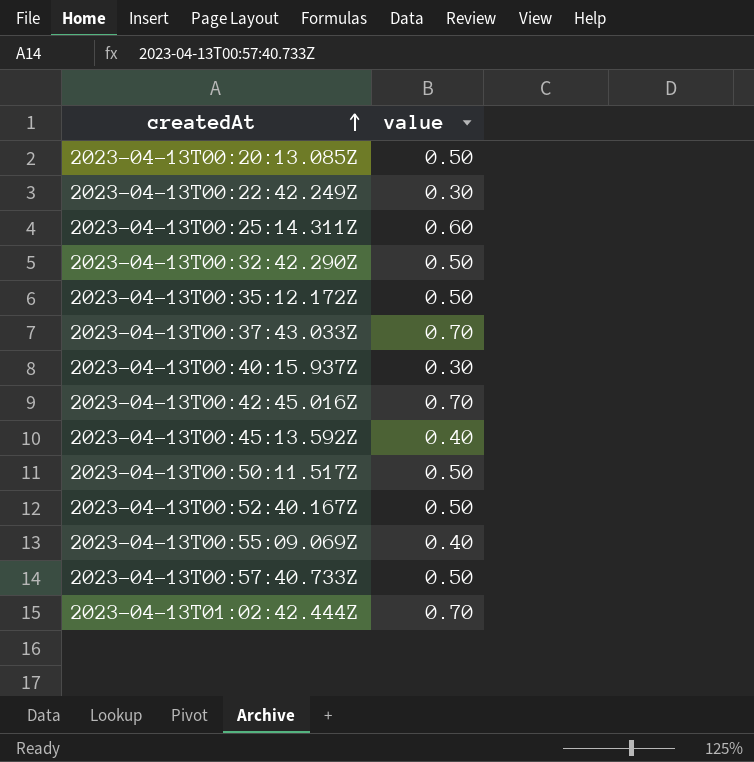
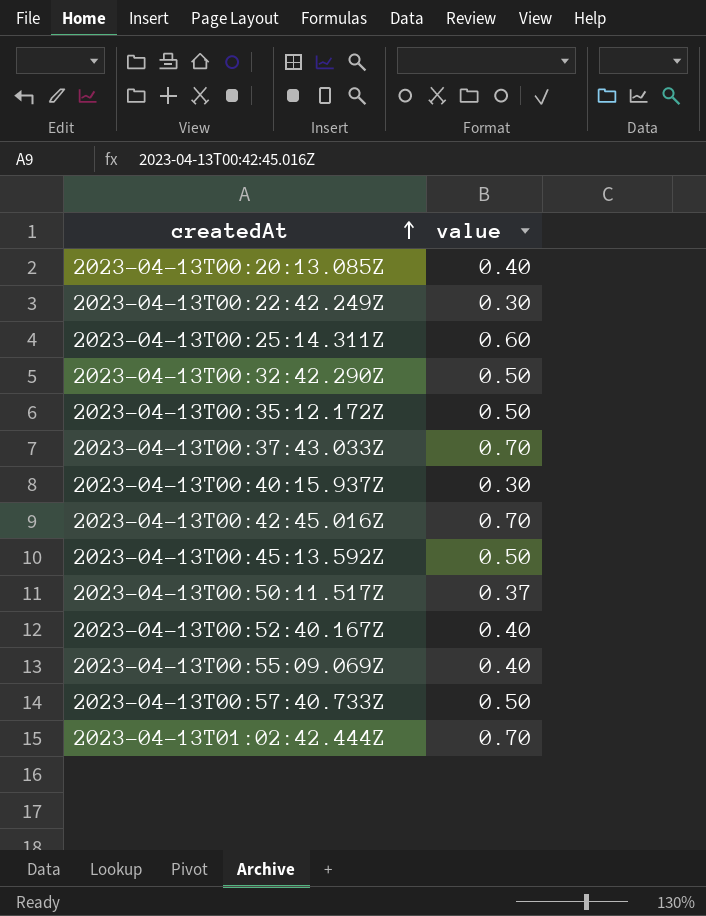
2023-04-13T00:20:13.085Z | value: 0.50 -> 0.40
2023-04-13T00:45:13.592Z | value: 0.40 -> 0.50
2023-04-13T00:50:11.517Z | value: 0.50 -> 0.37
2023-04-13T00:52:40.167Z | value: 0.50 -> 0.40

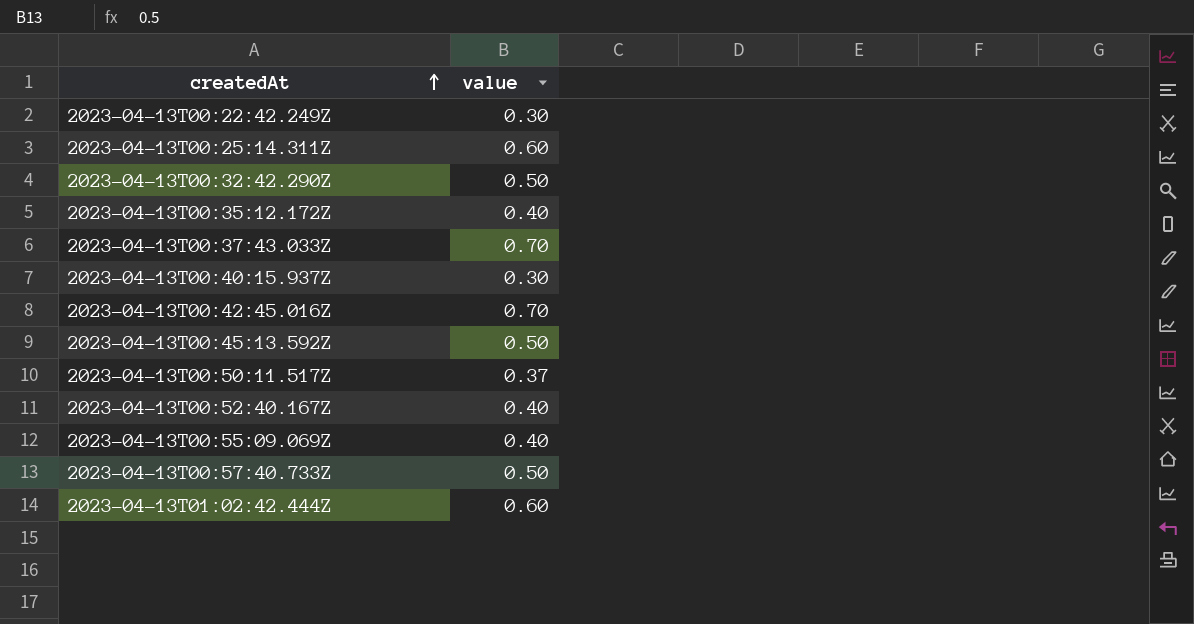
row 2023-04-13T00:20:13.085Z: 0.40 -> none
2023-04-13T00:35:12.172Z | value: 0.50 -> 0.40
2023-04-13T01:02:42.444Z | value: 0.70 -> 0.60

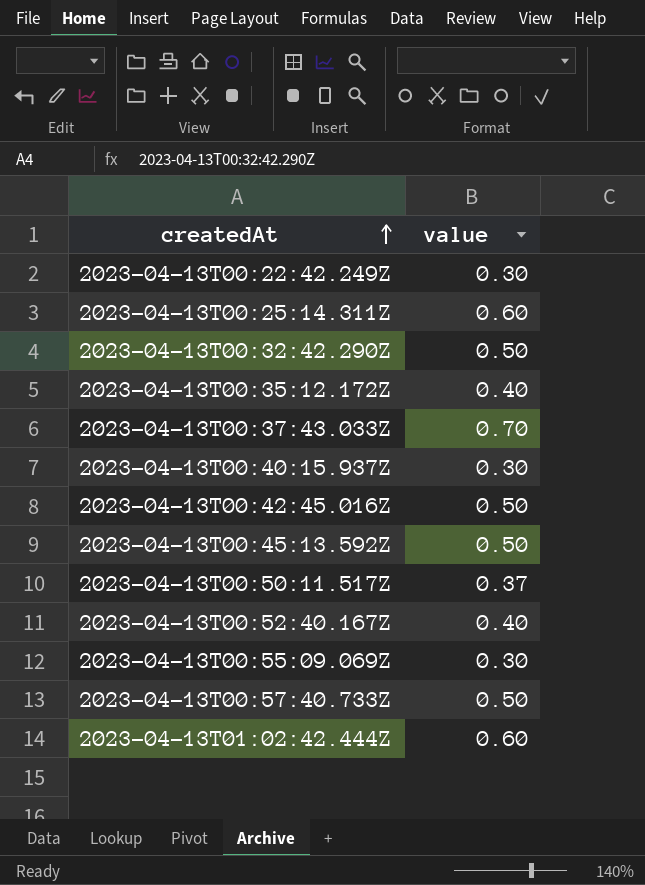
2023-04-13T00:42:45.016Z | value: 0.70 -> 0.50
2023-04-13T00:55:09.069Z | value: 0.40 -> 0.30

